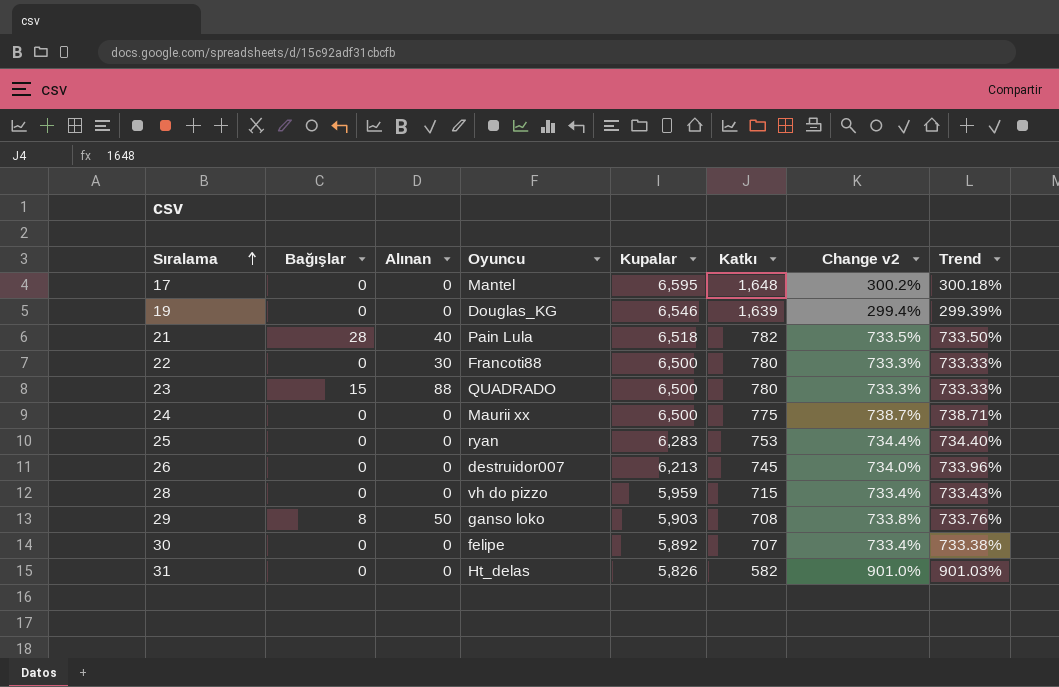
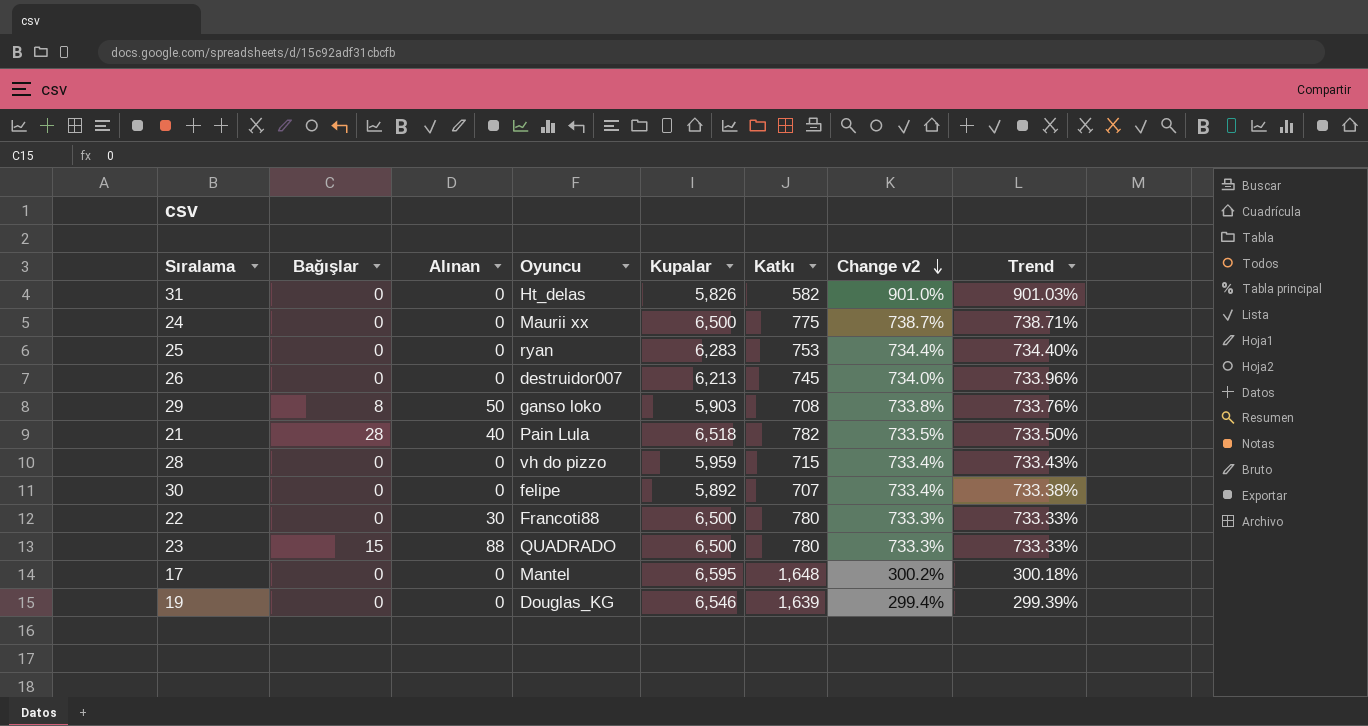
row order: Sıralama ascending -> Change v2 descending

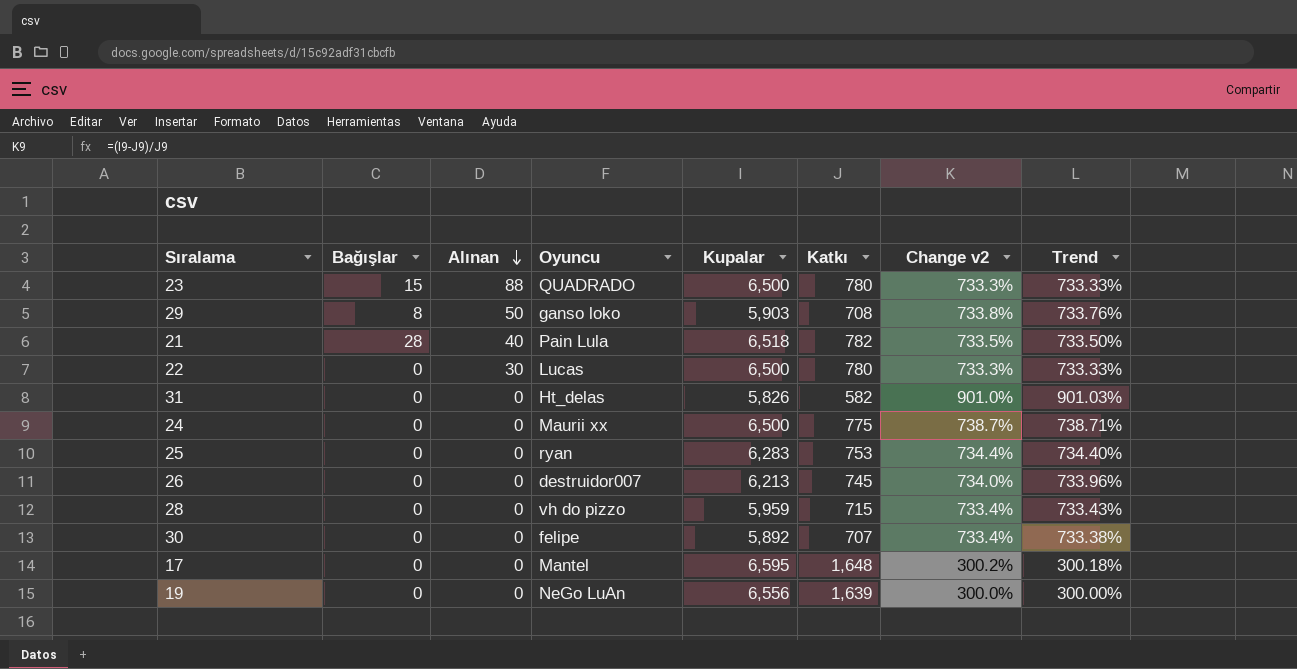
row order: Change v2 descending -> Alınan descending
22 | Oyuncu: Francoti88 -> Lucas
19 | Oyuncu: Douglas_KG -> NeGo LuAn
19 | Kupalar: 6,546 -> 6,556
19 | Change v2: 299.4% -> 300.0%
19 | Trend: 299.39% -> 300.00%

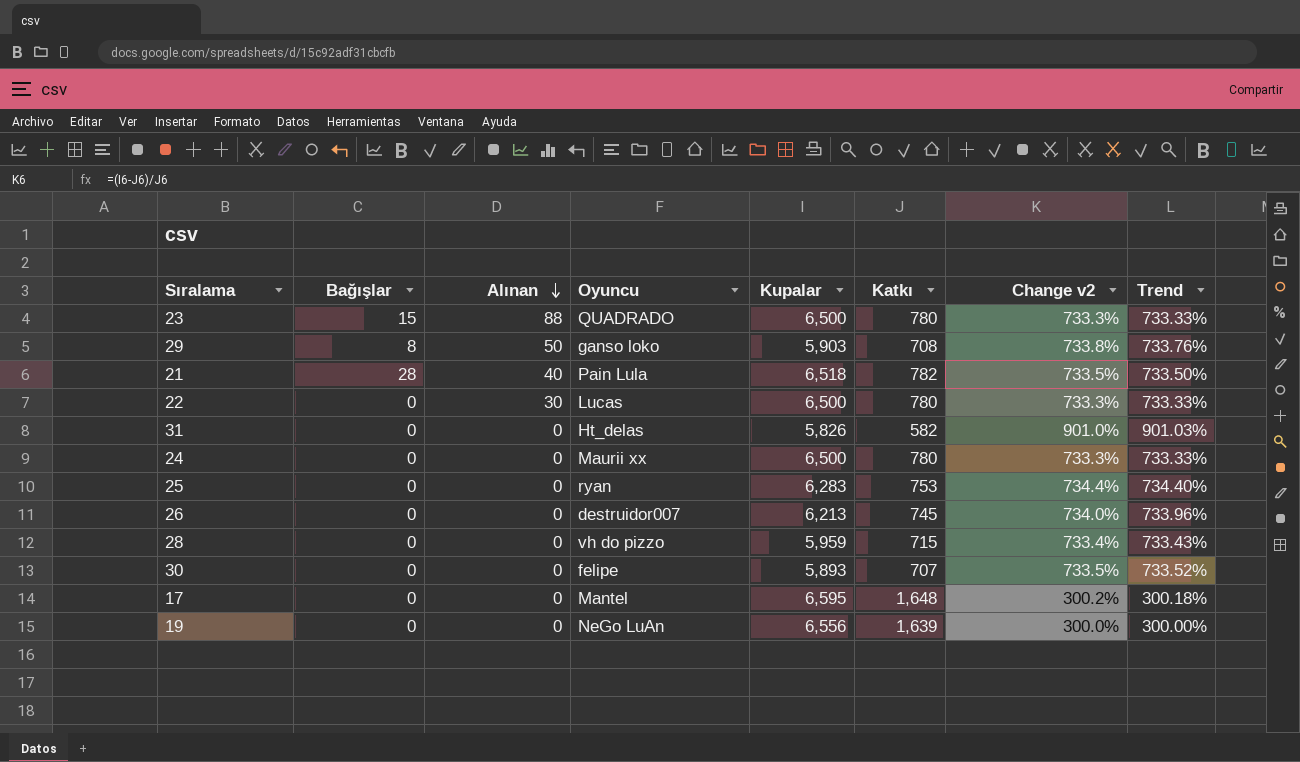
24 | Katkı: 775 -> 780
24 | Change v2: 738.7% -> 733.3%
24 | Trend: 738.71% -> 733.33%
30 | Kupalar: 5,892 -> 5,893
30 | Change v2: 733.4% -> 733.5%
30 | Trend: 733.38% -> 733.52%

